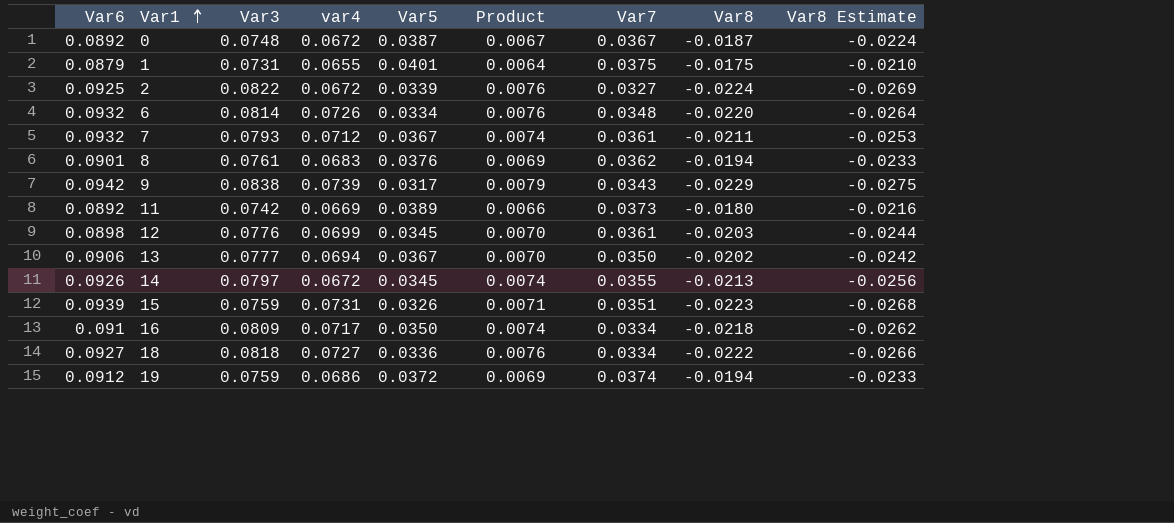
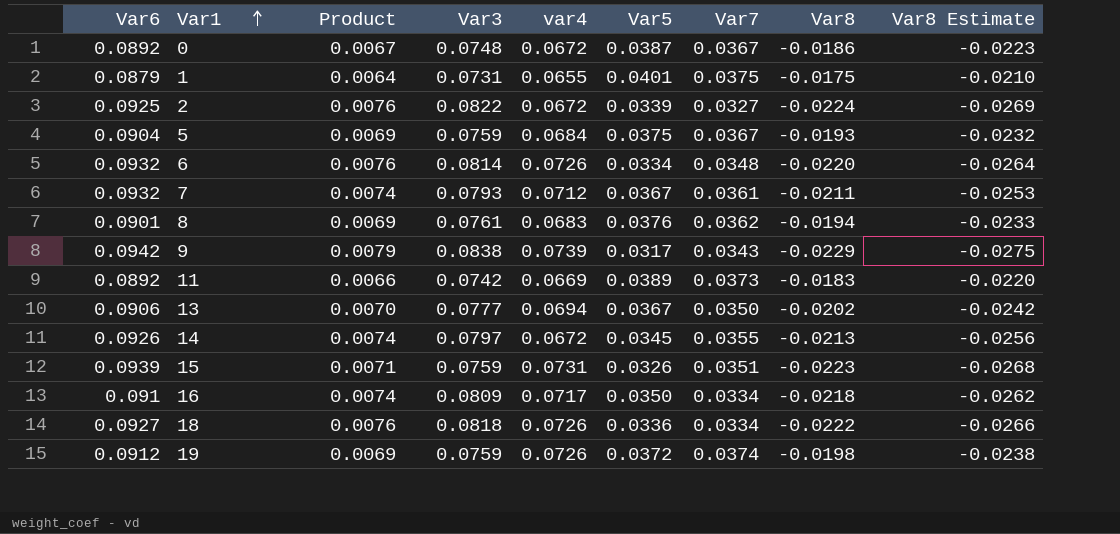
column Product | position: 6 -> 3
row 12: 0.0898 | 0.0776 | 0.0699 | 0.0345 | 0.0070 | 0.0361 | -0.0203 | -0.0244 -> none
0 | Var8: -0.0187 -> -0.0186
0 | Var8 Estimate: -0.0224 -> -0.0223
row 5: none -> 0.0904 | 0.0069 | 0.0759 | 0.0684 | 0.0375 | 0.0367 | -0.0193 | -0.0232
11 | Var8: -0.0180 -> -0.0183
11 | Var8 Estimate: -0.0216 -> -0.0220
18 | var4: 0.0727 -> 0.0726
19 | var4: 0.0686 -> 0.0726
19 | Var8: -0.0194 -> -0.0198
19 | Var8 Estimate: -0.0233 -> -0.0238

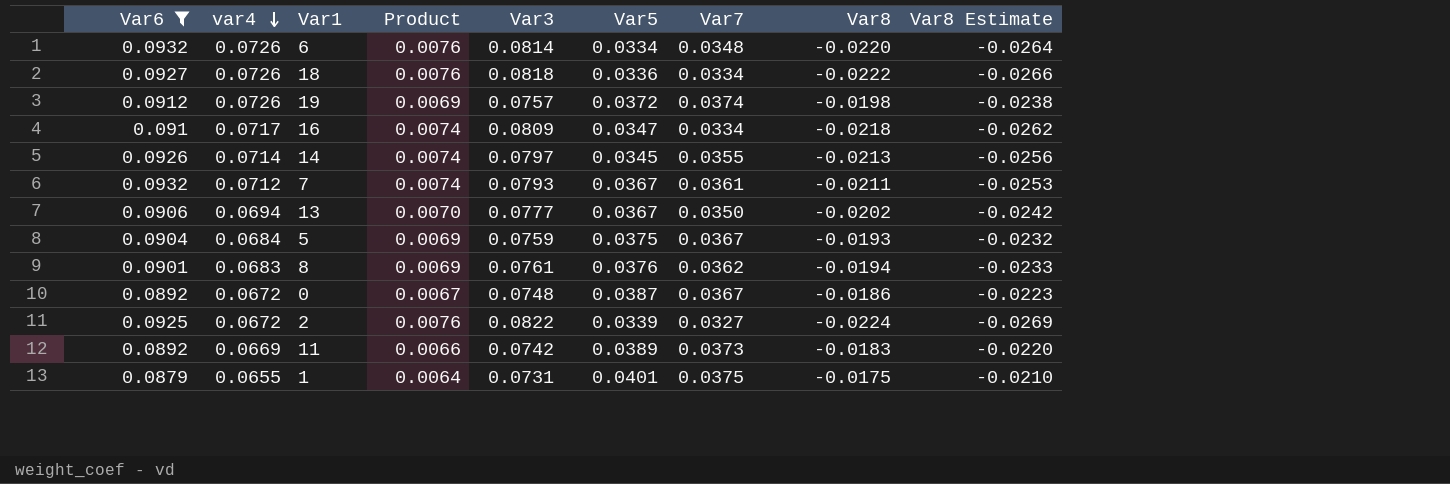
filter: none -> Var6 <= 0.0932
row order: Var1 ascending -> var4 descending
column var4 | position: 5 -> 2
19 | Var3: 0.0759 -> 0.0757
16 | Var5: 0.0350 -> 0.0347
14 | var4: 0.0672 -> 0.0714

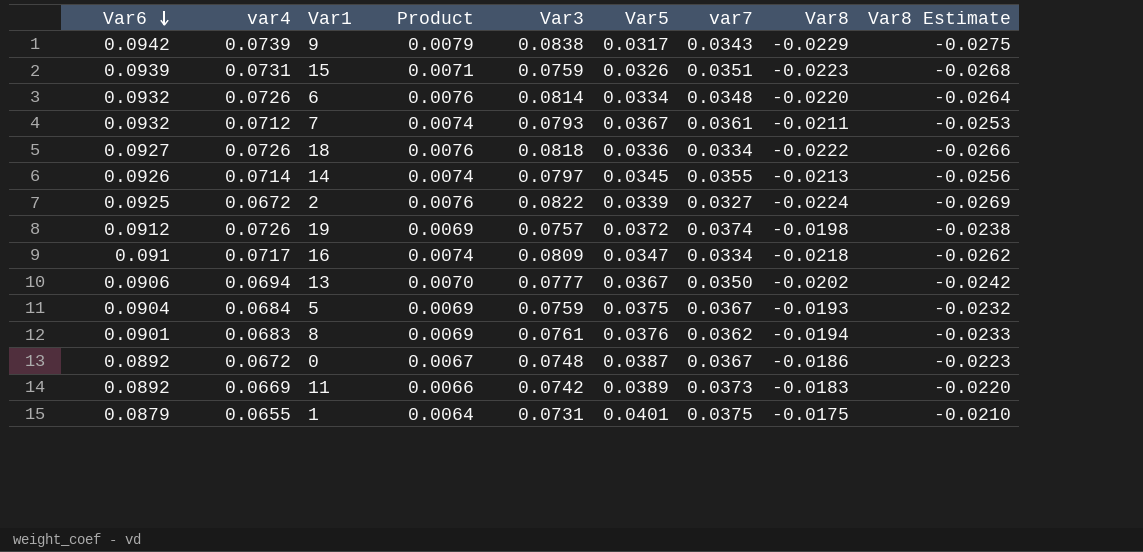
filter: Var6 <= 0.0932 -> none
row order: var4 descending -> Var6 descending
column name: Var7 -> var7

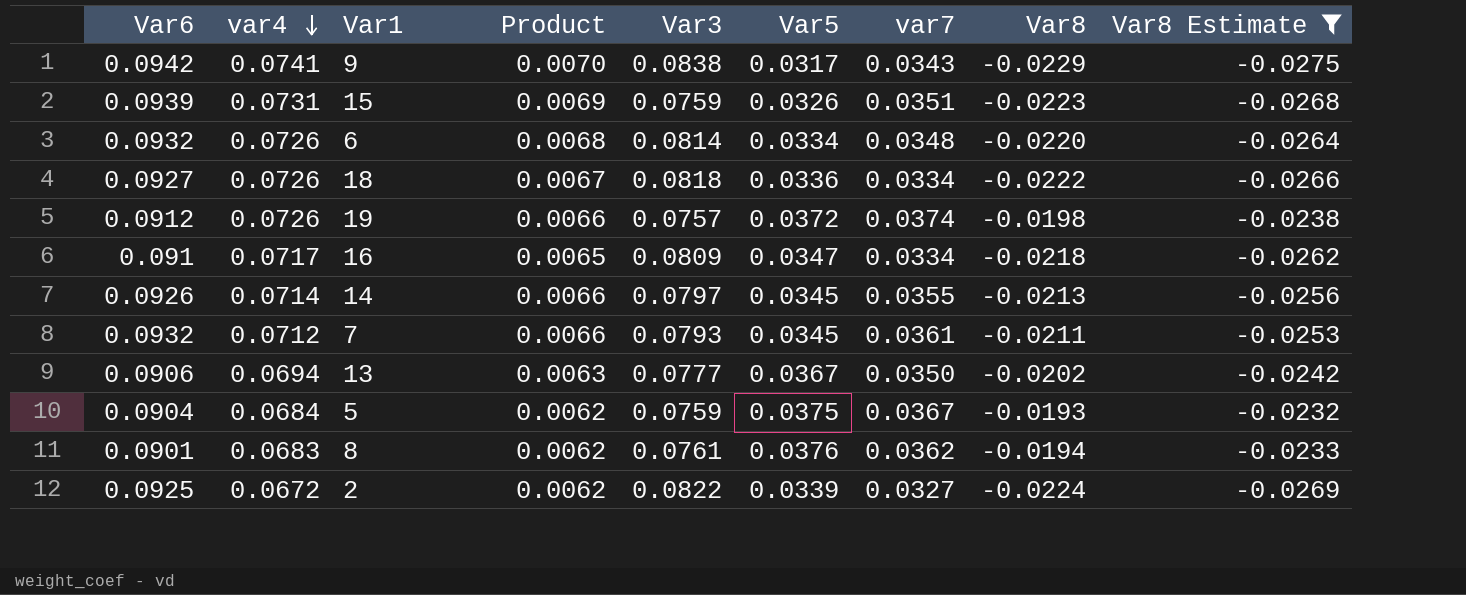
filter: none -> Var8 Estimate <= -0.0232
row order: Var6 descending -> var4 descending
column Product | formula: [Var6] * [Var3] -> [Var6] * [var4]
9 | var4: 0.0739 -> 0.0741
7 | Var5: 0.0367 -> 0.0345

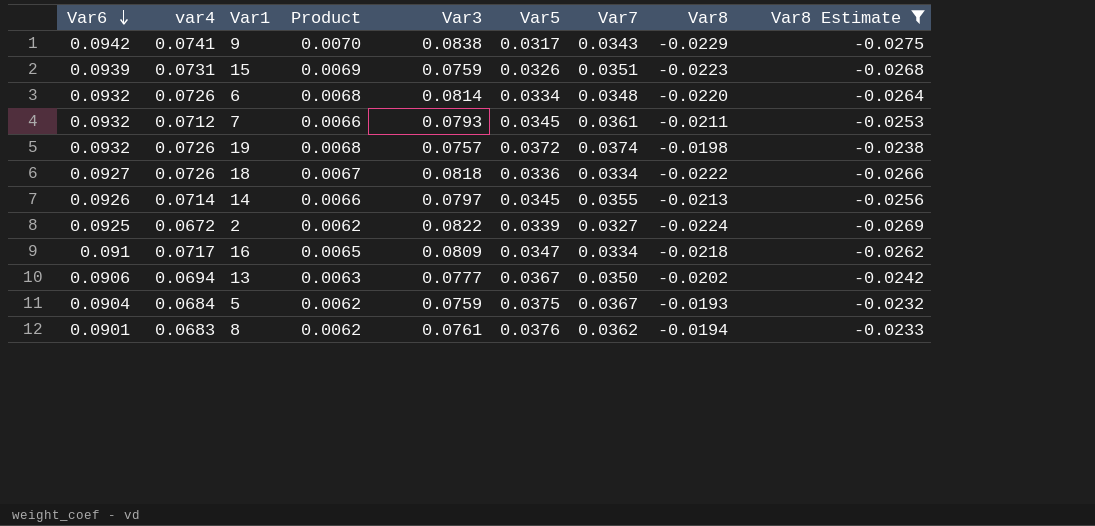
row order: var4 descending -> Var6 descending
column name: var7 -> Var7
19 | Var6: 0.0912 -> 0.0932
19 | Product: 0.0066 -> 0.0068

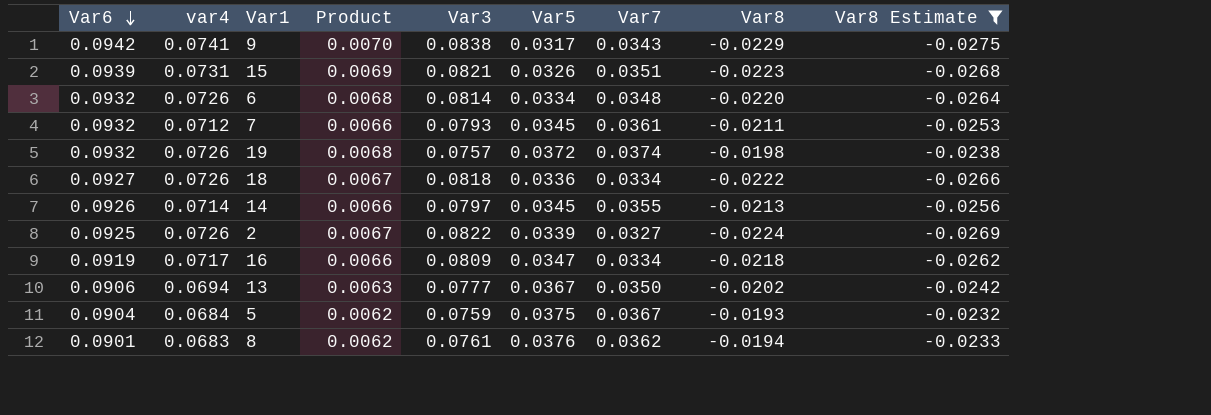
15 | Var3: 0.0759 -> 0.0821
2 | var4: 0.0672 -> 0.0726
2 | Product: 0.0062 -> 0.0067
16 | Var6: 0.091 -> 0.0919
16 | Product: 0.0065 -> 0.0066

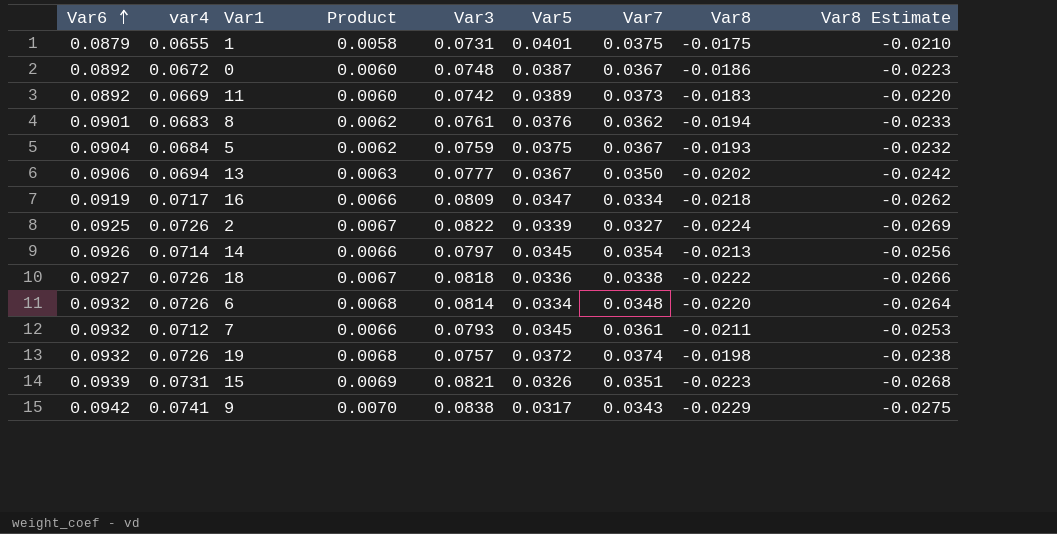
filter: Var8 Estimate <= -0.0232 -> none
row order: Var6 descending -> Var6 ascending
14 | Var7: 0.0355 -> 0.0354
18 | Var7: 0.0334 -> 0.0338

